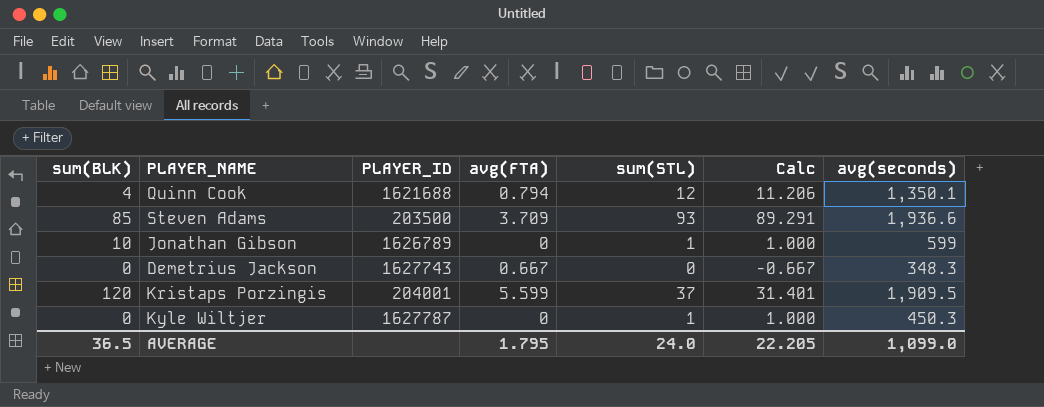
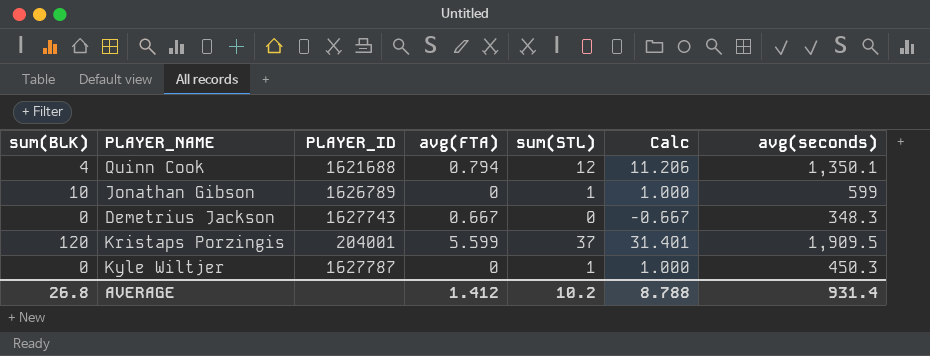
row Steven Adams: 85 | 203500 | 3.709 | 93 | 89.291 | 1,936.6 -> none
AVERAGE | sum(BLK): 36.5 -> 26.8
AVERAGE | avg(FTA): 1.795 -> 1.412
AVERAGE | sum(STL): 24.0 -> 10.2
AVERAGE | Calc: 22.205 -> 8.788
AVERAGE | avg(seconds): 1,099.0 -> 931.4

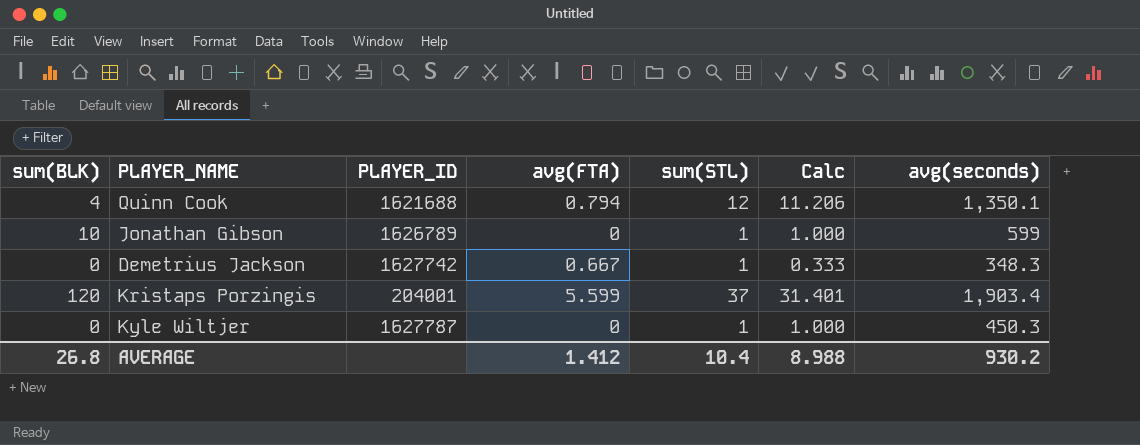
Demetrius Jackson | PLAYER_ID: 1627743 -> 1627742
Demetrius Jackson | sum(STL): 0 -> 1
Demetrius Jackson | Calc: -0.667 -> 0.333
Kristaps Porzingis | avg(seconds): 1,909.5 -> 1,903.4
AVERAGE | sum(STL): 10.2 -> 10.4
AVERAGE | Calc: 8.788 -> 8.988
AVERAGE | avg(seconds): 931.4 -> 930.2

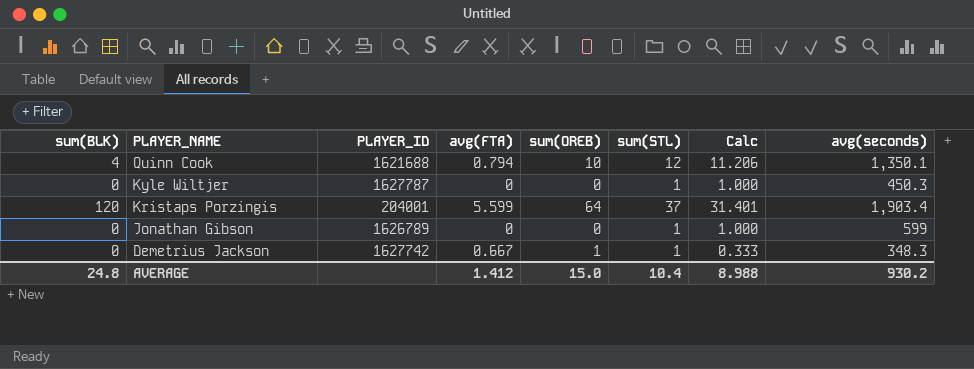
row order: none -> PLAYER_NAME descending
column sum(OREB) | position: none -> 5
Jonathan Gibson | sum(BLK): 10 -> 0
AVERAGE | sum(BLK): 26.8 -> 24.8

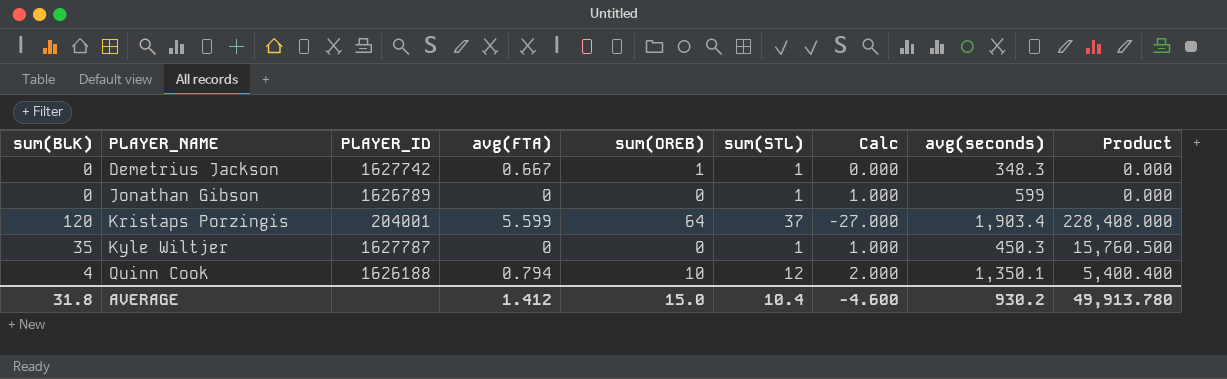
row order: PLAYER_NAME descending -> PLAYER_NAME ascending
column Calc | formula: [sum(STL)] - [avg(FTA)] -> [sum(STL)] - [sum(OREB)]
column Product | formula: none -> [sum(BLK)] * [avg(seconds)]
Kyle Wiltjer | sum(BLK): 0 -> 35
Quinn Cook | PLAYER_ID: 1621688 -> 1626188
AVERAGE | sum(BLK): 24.8 -> 31.8
AVERAGE | Calc: 8.988 -> -4.600

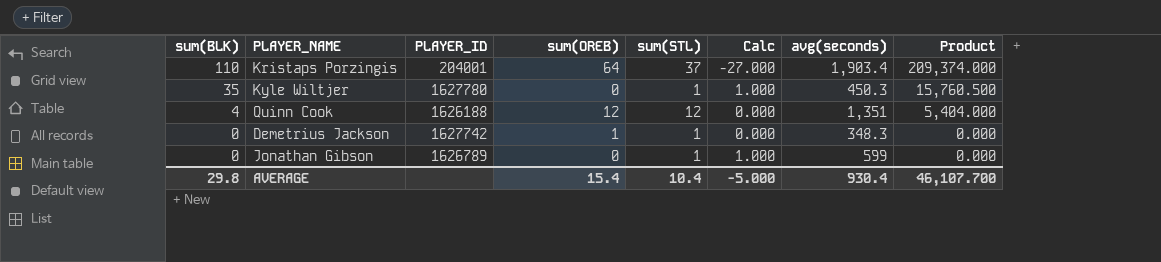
row order: PLAYER_NAME ascending -> sum(BLK) descending
column avg(FTA) | position: 4 -> none
Kristaps Porzingis | sum(BLK): 120 -> 110
Kristaps Porzingis | Product: 228,408.000 -> 209,374.000
Kyle Wiltjer | PLAYER_ID: 1627787 -> 1627780
Quinn Cook | sum(OREB): 10 -> 12
Quinn Cook | Calc: 2.000 -> 0.000
Quinn Cook | avg(seconds): 1,350.1 -> 1,351
Quinn Cook | Product: 5,400.400 -> 5,404.000
AVERAGE | sum(BLK): 31.8 -> 29.8
AVERAGE | sum(OREB): 15.0 -> 15.4
AVERAGE | Calc: -4.600 -> -5.000
AVERAGE | avg(seconds): 930.2 -> 930.4
AVERAGE | Product: 49,913.780 -> 46,107.700

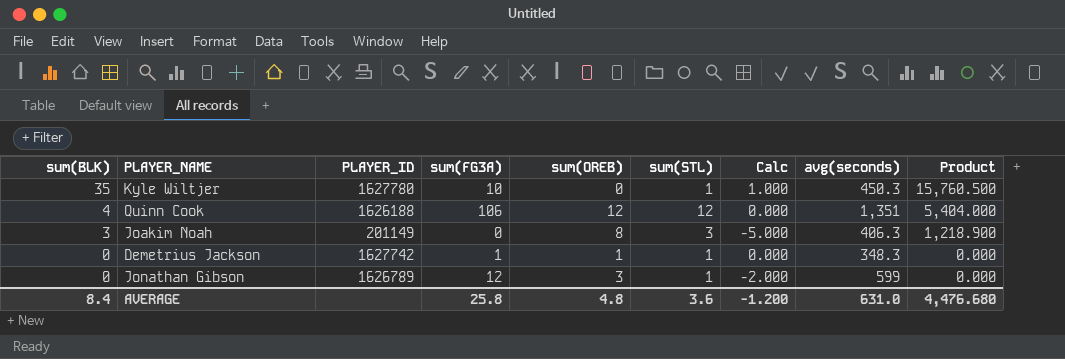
column sum(FG3A) | position: none -> 4
row Kristaps Porzingis: 110 | 204001 | 64 | 37 | -27.000 | 1,903.4 | 209,374.000 -> none
row Joakim Noah: none -> 3 | 201149 | 0 | 8 | 3 | -5.000 | 406.3 | 1,218.900
Jonathan Gibson | sum(OREB): 0 -> 3
Jonathan Gibson | Calc: 1.000 -> -2.000
AVERAGE | sum(BLK): 29.8 -> 8.4
AVERAGE | sum(OREB): 15.4 -> 4.8
AVERAGE | sum(STL): 10.4 -> 3.6
AVERAGE | Calc: -5.000 -> -1.200
AVERAGE | avg(seconds): 930.4 -> 631.0
AVERAGE | Product: 46,107.700 -> 4,476.680

